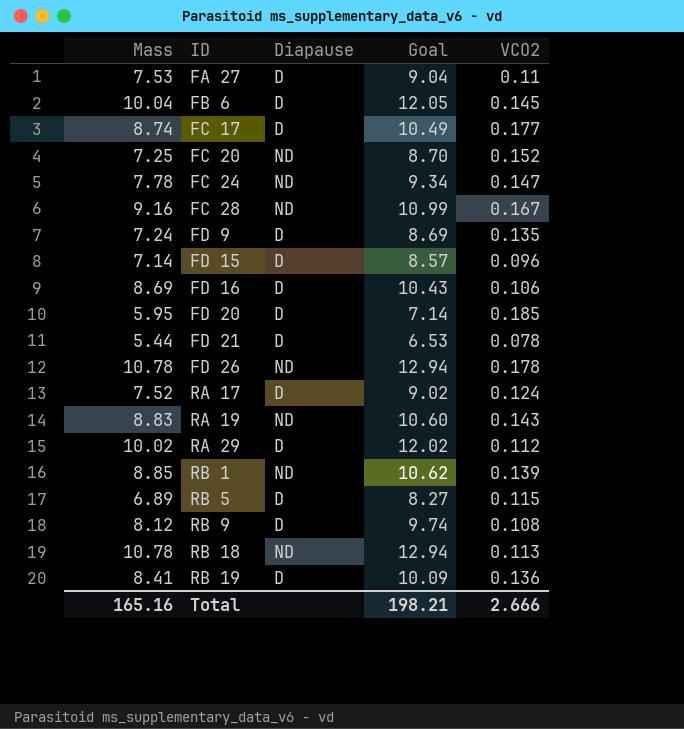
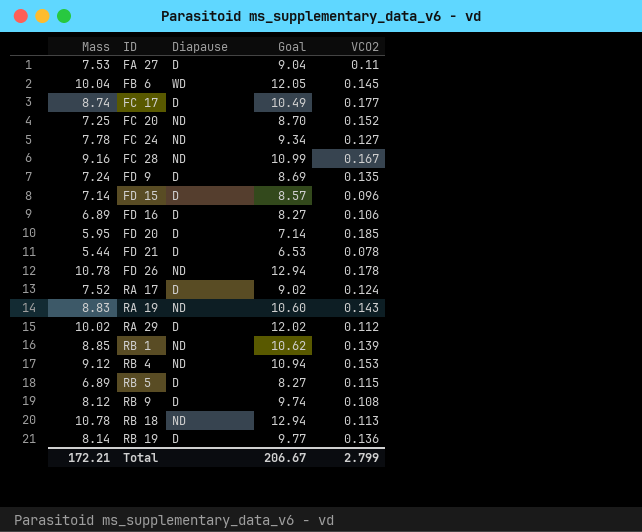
FB 6 | Diapause: D -> WD
FC 24 | VCO2: 0.147 -> 0.127
FD 16 | Mass: 8.69 -> 6.89
FD 16 | Goal: 10.43 -> 8.27
row RB 4: none -> 9.12 | ND | 10.94 | 0.153
RB 19 | Mass: 8.41 -> 8.14
RB 19 | Goal: 10.09 -> 9.77
Total | Mass: 165.16 -> 172.21
Total | Goal: 198.21 -> 206.67
Total | VCO2: 2.666 -> 2.799

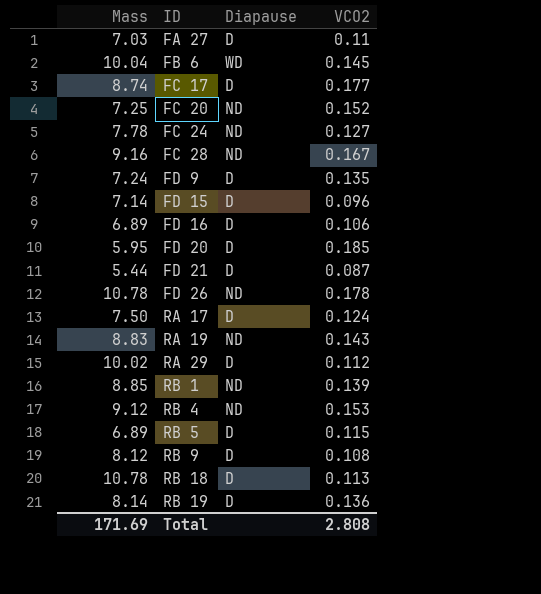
column Goal | formula: [Mass] * 1.2 -> none
FA 27 | Mass: 7.53 -> 7.03
FD 21 | VCO2: 0.078 -> 0.087
RA 17 | Mass: 7.52 -> 7.50
RB 18 | Diapause: ND -> D
Total | Mass: 172.21 -> 171.69
Total | VCO2: 2.799 -> 2.808

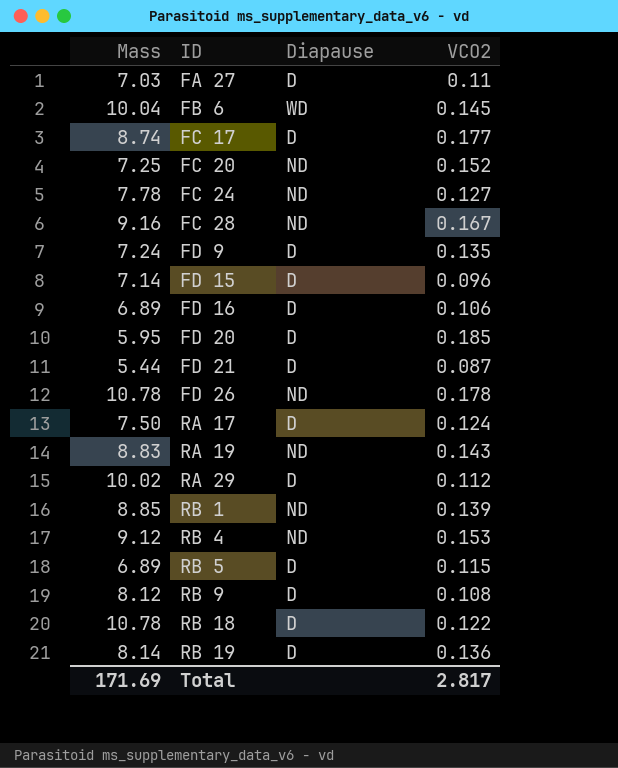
RB 18 | VCO2: 0.113 -> 0.122
Total | VCO2: 2.808 -> 2.817

